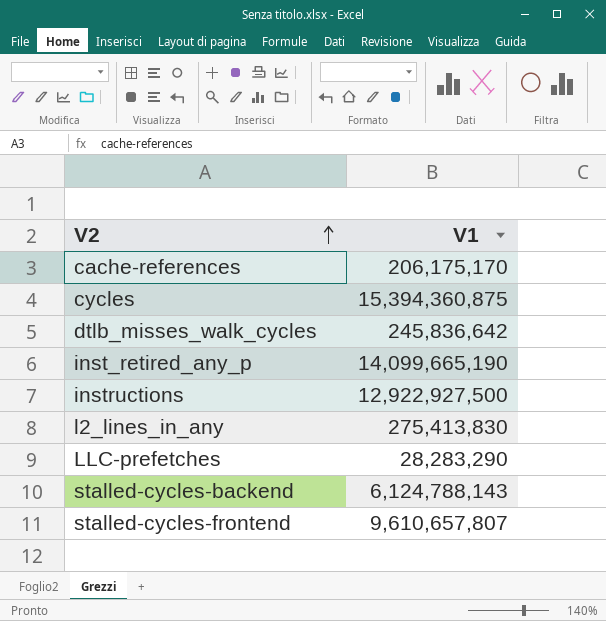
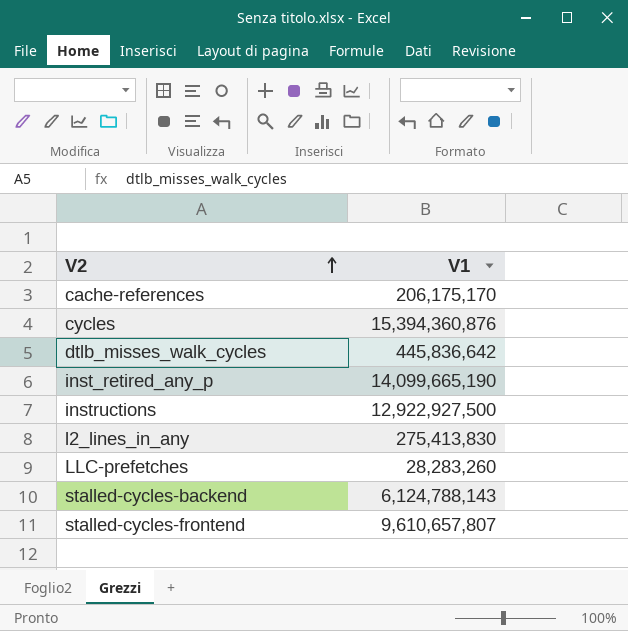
cycles | V1: 15,394,360,875 -> 15,394,360,876
dtlb_misses_walk_cycles | V1: 245,836,642 -> 445,836,642
LLC-prefetches | V1: 28,283,290 -> 28,283,260

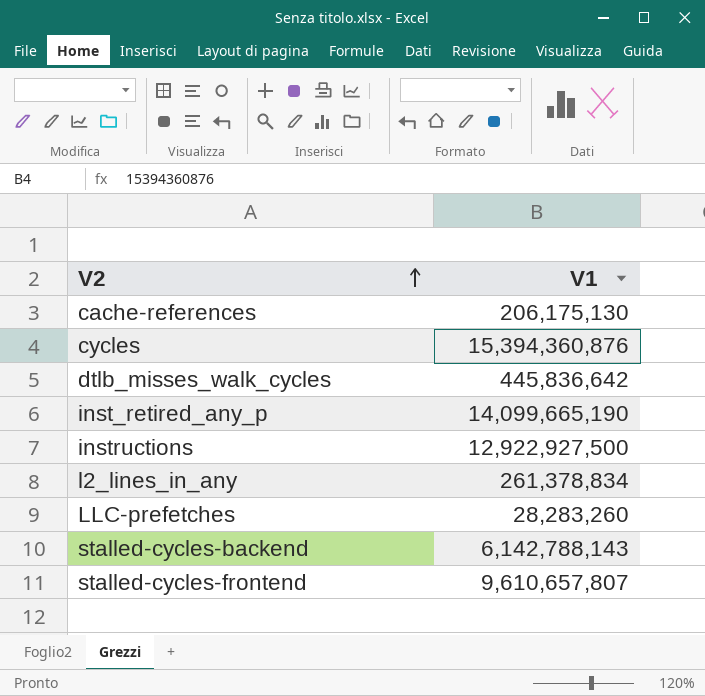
cache-references | V1: 206,175,170 -> 206,175,130
l2_lines_in_any | V1: 275,413,830 -> 261,378,834
stalled-cycles-backend | V1: 6,124,788,143 -> 6,142,788,143

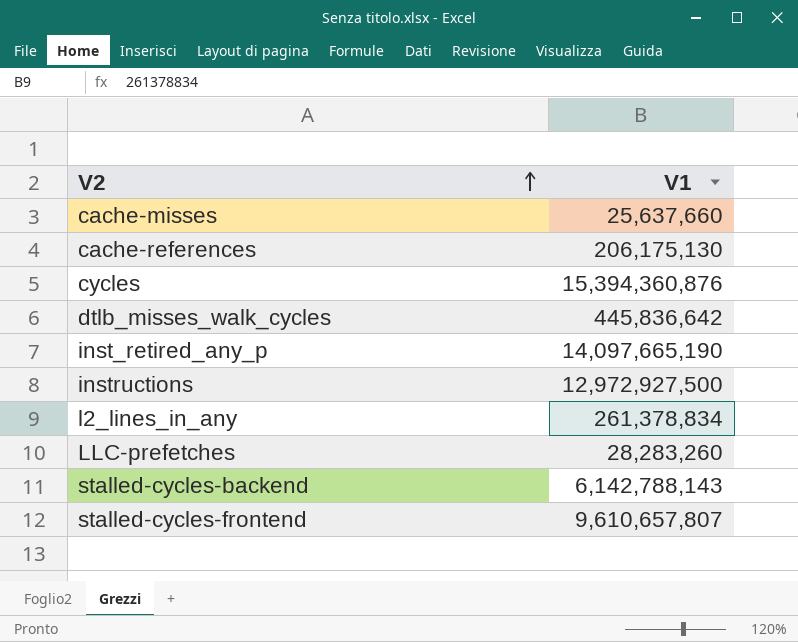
row cache-misses: none -> 25,637,660
inst_retired_any_p | V1: 14,099,665,190 -> 14,097,665,190
instructions | V1: 12,922,927,500 -> 12,972,927,500

